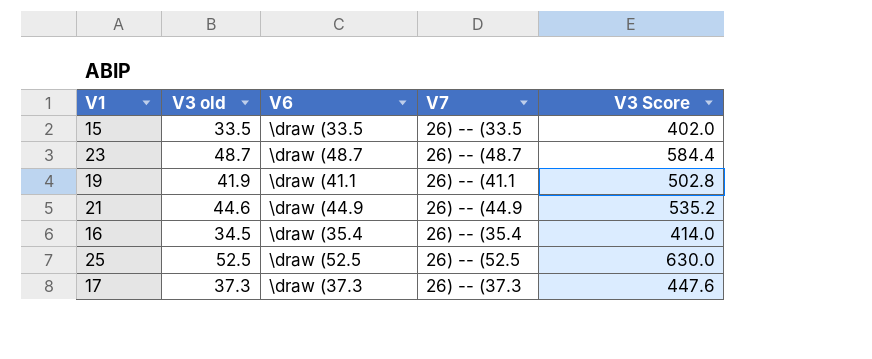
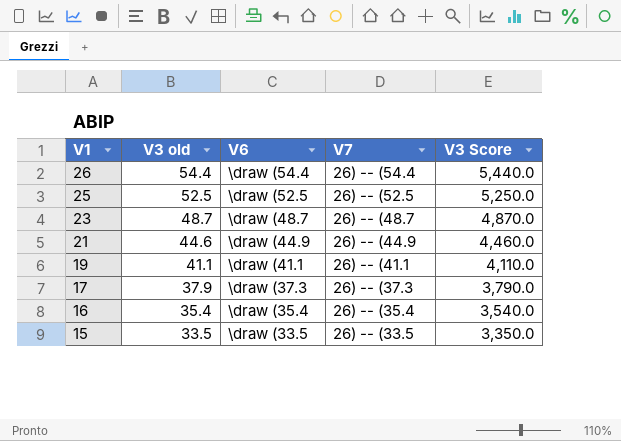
row order: none -> V1 descending
column V3 Score | formula: [V3 old] * 12 -> [V3 old] * 100
row 26: none -> 54.4 | \draw (54.4 | 26) -- (54.4 | 5,440.0
19 | V3 old: 41.9 -> 41.1
17 | V3 old: 37.3 -> 37.9
16 | V3 old: 34.5 -> 35.4

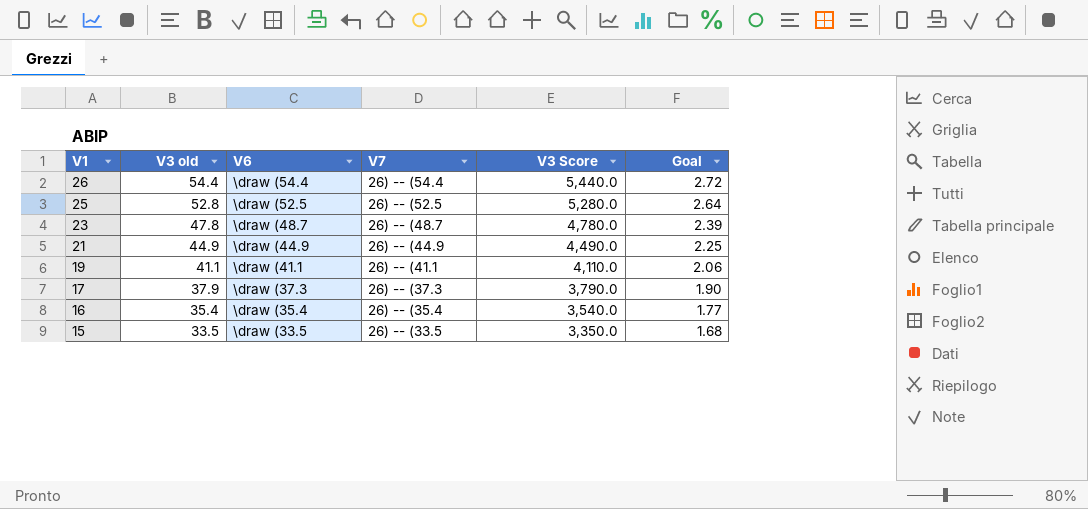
column Goal | formula: none -> [V3 old] * 0.05
25 | V3 old: 52.5 -> 52.8
25 | V3 Score: 5,250.0 -> 5,280.0
23 | V3 old: 48.7 -> 47.8
23 | V3 Score: 4,870.0 -> 4,780.0
21 | V3 old: 44.6 -> 44.9
21 | V3 Score: 4,460.0 -> 4,490.0

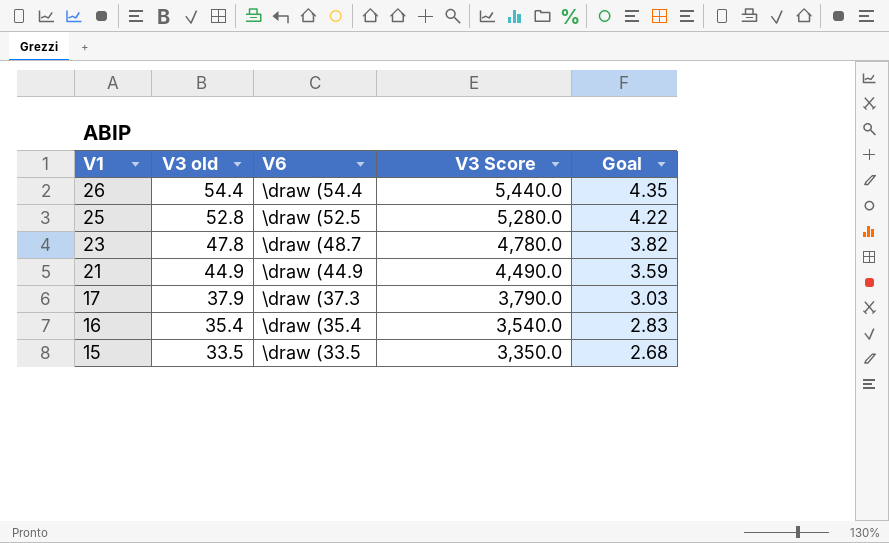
column V7 | position: 4 -> none
column Goal | formula: [V3 old] * 0.05 -> [V3 old] * 0.08
row 19: 41.1 | \draw (41.1 | 26) -- (41.1 | 4,110.0 | 2.06 -> none

